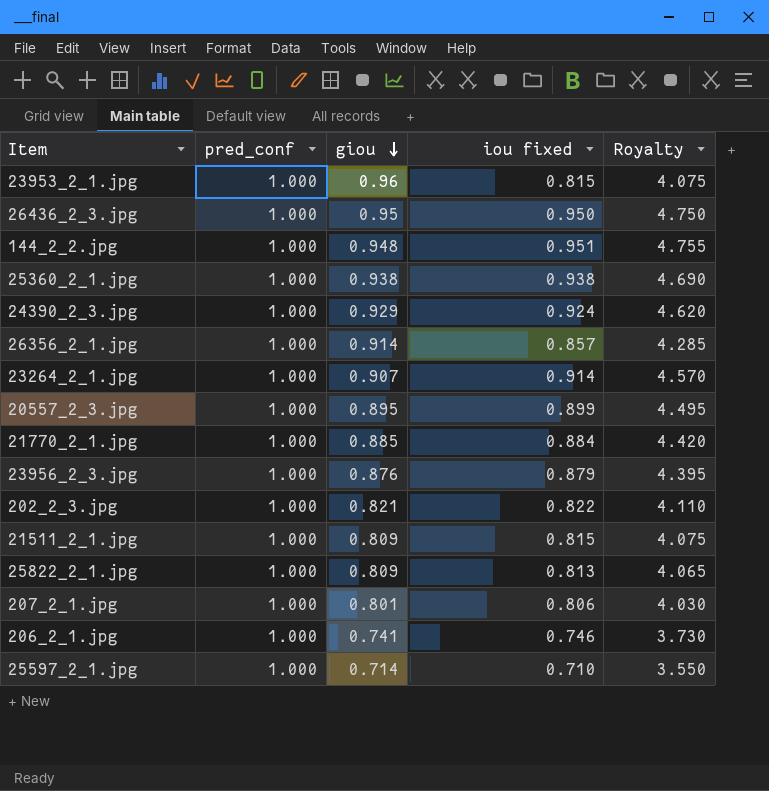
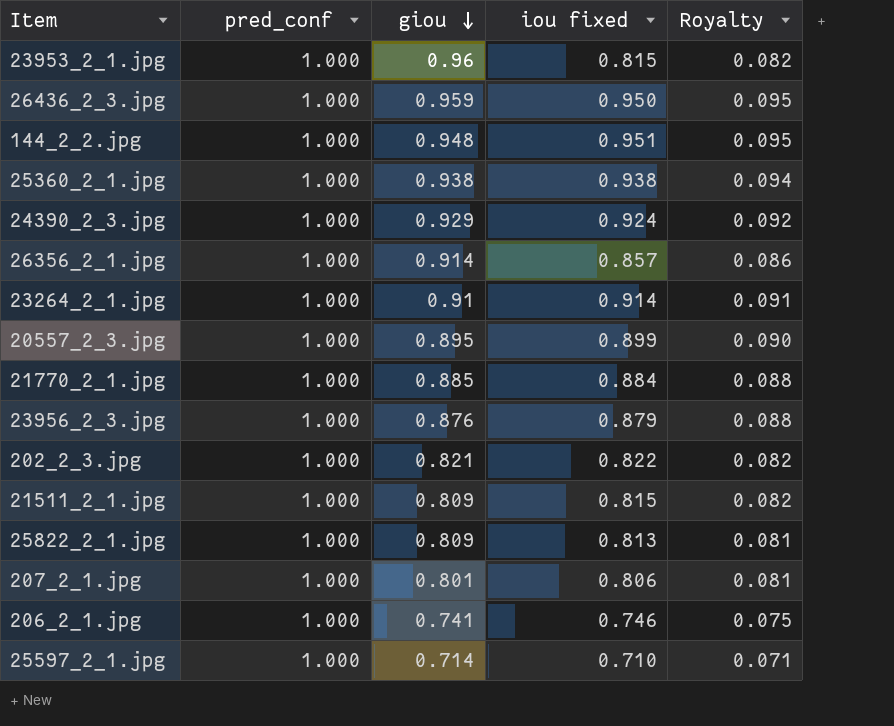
column Royalty | formula: [iou fixed] * 5 -> [iou fixed] * 0.1
26436_2_3.jpg | giou: 0.95 -> 0.959
23264_2_1.jpg | giou: 0.907 -> 0.91

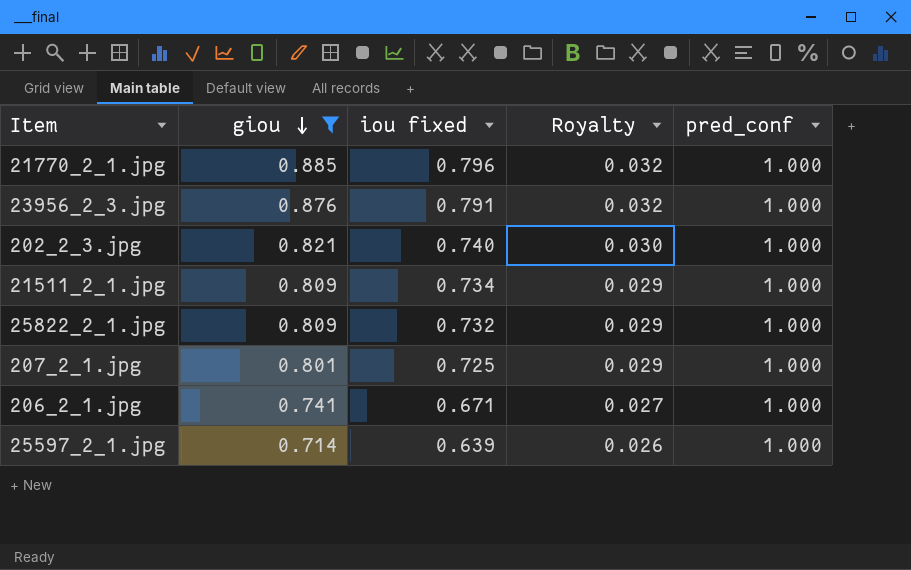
filter: none -> giou <= 0.885
column Royalty | formula: [iou fixed] * 0.1 -> [iou fixed] * 0.04
column pred_conf | position: 2 -> 5
21770_2_1.jpg | iou fixed: 0.884 -> 0.796
23956_2_3.jpg | iou fixed: 0.879 -> 0.791
202_2_3.jpg | iou fixed: 0.822 -> 0.740
21511_2_1.jpg | iou fixed: 0.815 -> 0.734
25822_2_1.jpg | iou fixed: 0.813 -> 0.732
207_2_1.jpg | iou fixed: 0.806 -> 0.725
206_2_1.jpg | iou fixed: 0.746 -> 0.671
25597_2_1.jpg | iou fixed: 0.710 -> 0.639

